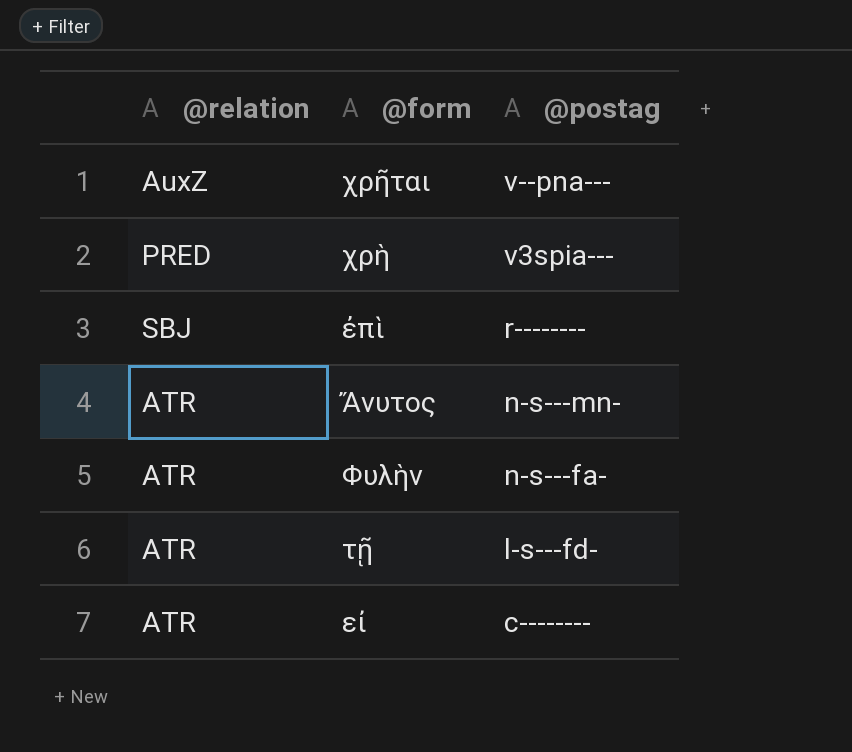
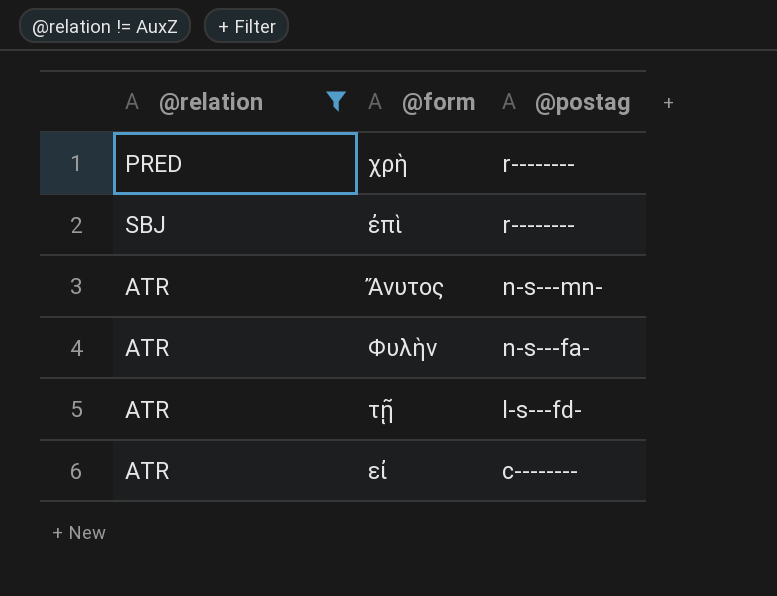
filter: none -> @relation != AuxZ
χρὴ | @postag: v3spia--- -> r--------

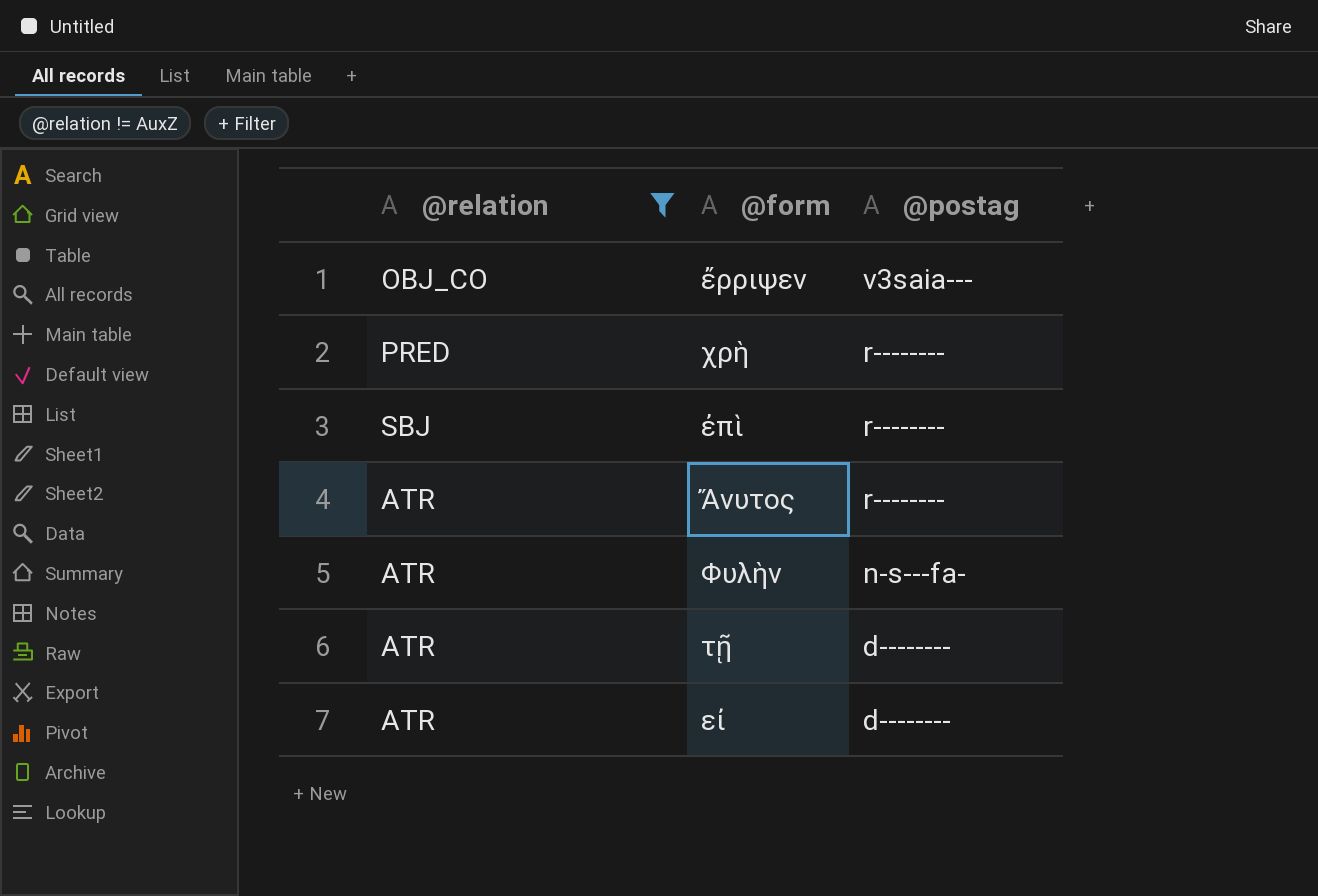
row ἔρριψεν: none -> OBJ_CO | v3saia---
Ἄνυτος | @postag: n-s---mn- -> r--------
τῇ | @postag: l-s---fd- -> d--------
εἰ | @postag: c-------- -> d--------

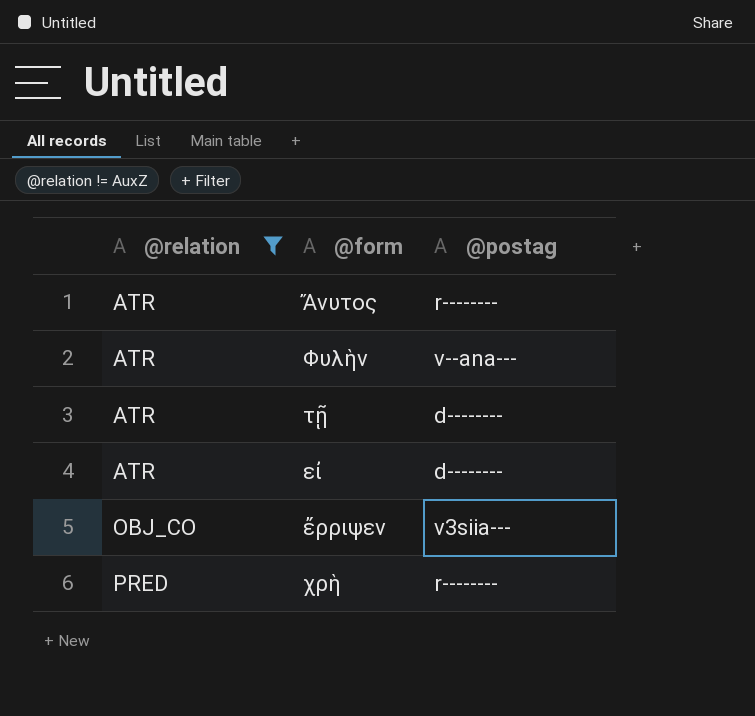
row order: @postag descending -> @relation ascending
row ἐπὶ: SBJ | r-------- -> none
Φυλὴν | @postag: n-s---fa- -> v--ana---
ἔρριψεν | @postag: v3saia--- -> v3siia---

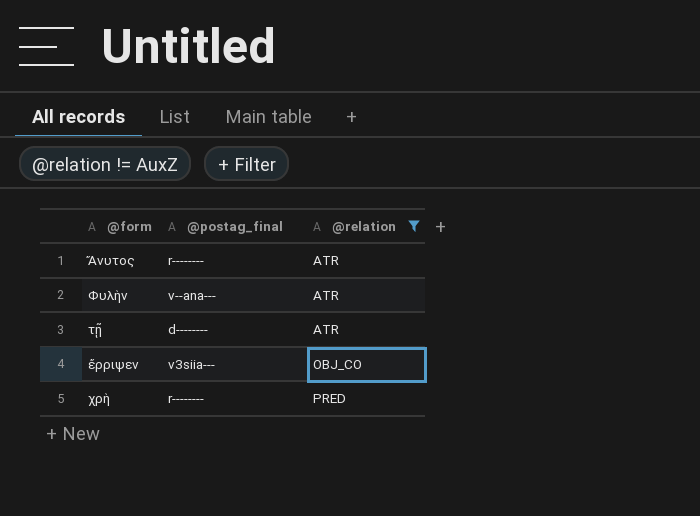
column name: @postag -> @postag_final
column @relation | position: 1 -> 3
row εἰ: ATR | d-------- -> none

